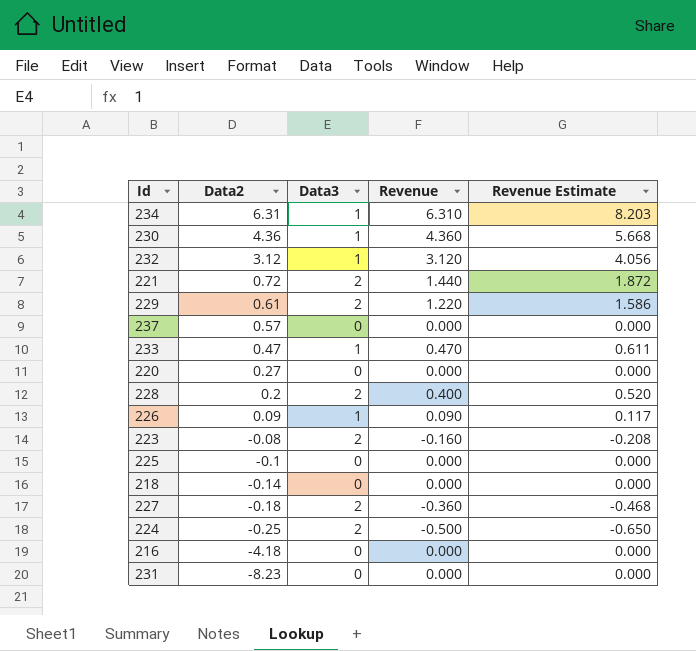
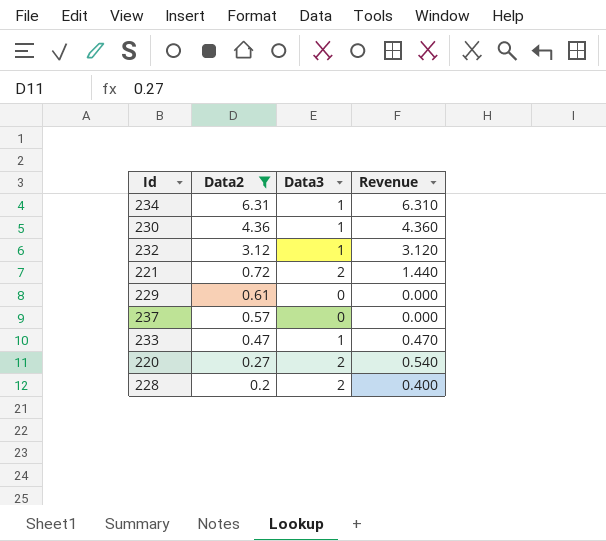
filter: none -> Data2 >= 0.2
column Revenue Estimate | formula: [Revenue] * 1.3 -> none
229 | Data3: 2 -> 0
229 | Revenue: 1.220 -> 0.000
220 | Data3: 0 -> 2
220 | Revenue: 0.000 -> 0.540

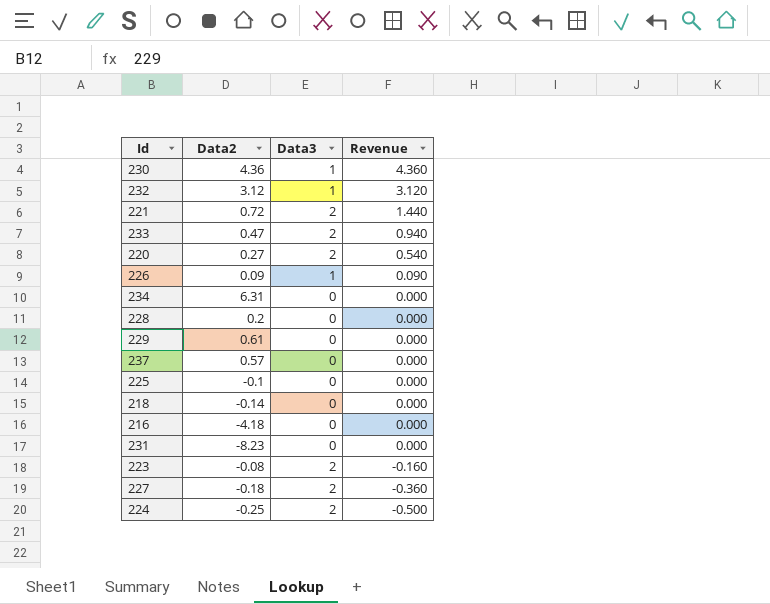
filter: Data2 >= 0.2 -> none
row order: Data2 descending -> Revenue descending
233 | Data3: 1 -> 2
233 | Revenue: 0.470 -> 0.940
234 | Data3: 1 -> 0
234 | Revenue: 6.310 -> 0.000
228 | Data3: 2 -> 0
228 | Revenue: 0.400 -> 0.000

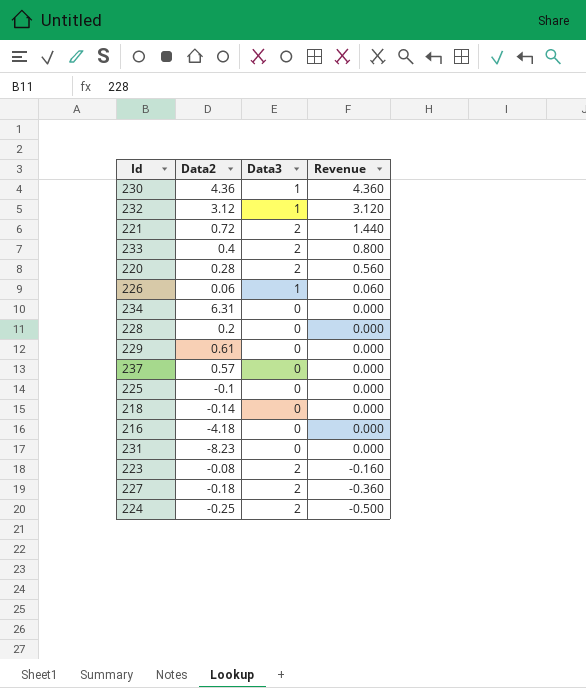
233 | Data2: 0.47 -> 0.4
233 | Revenue: 0.940 -> 0.800
220 | Data2: 0.27 -> 0.28
220 | Revenue: 0.540 -> 0.560
226 | Data2: 0.09 -> 0.06
226 | Revenue: 0.090 -> 0.060

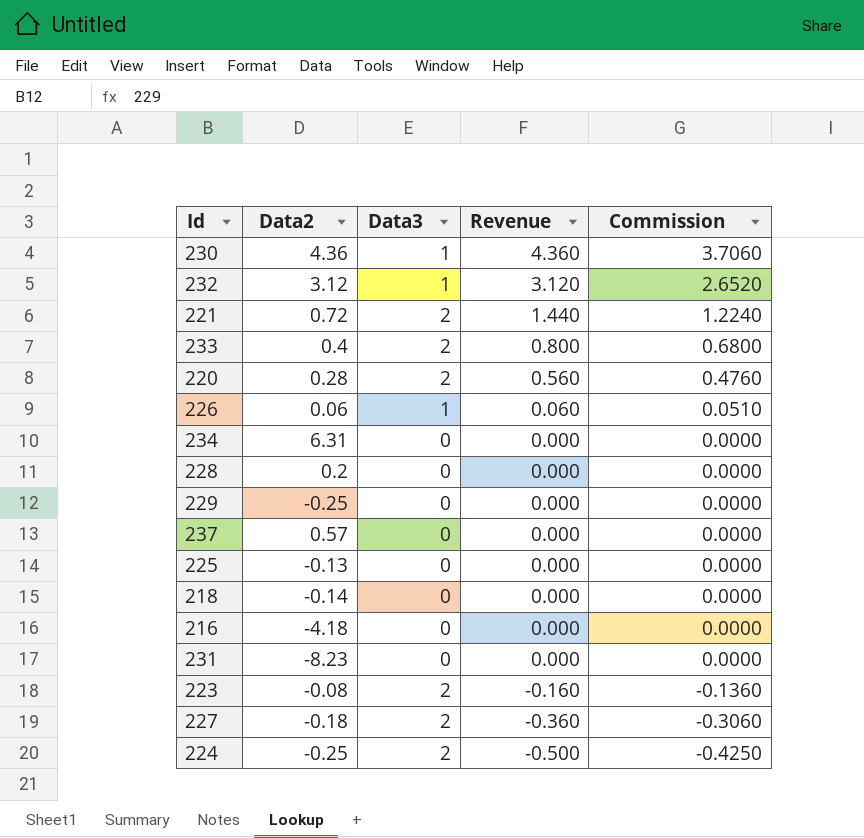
column Commission | formula: none -> [Revenue] * 0.85
229 | Data2: 0.61 -> -0.25
225 | Data2: -0.1 -> -0.13

